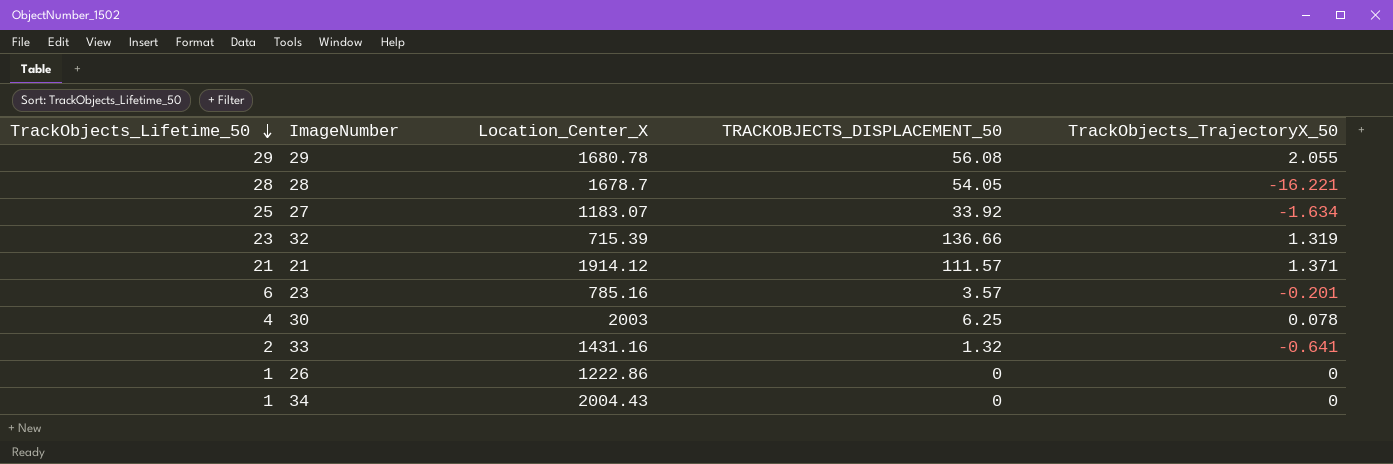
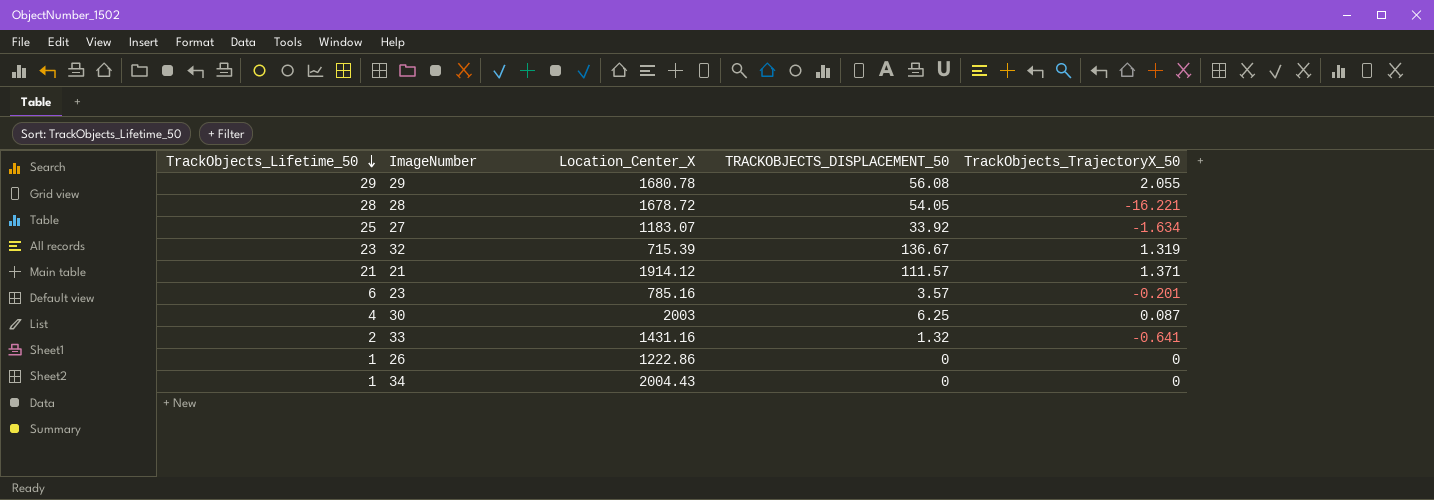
28 | Location_Center_X: 1678.7 -> 1678.72
32 | TRACKOBJECTS_DISPLACEMENT_50: 136.66 -> 136.67
30 | TrackObjects_TrajectoryX_50: 0.078 -> 0.087

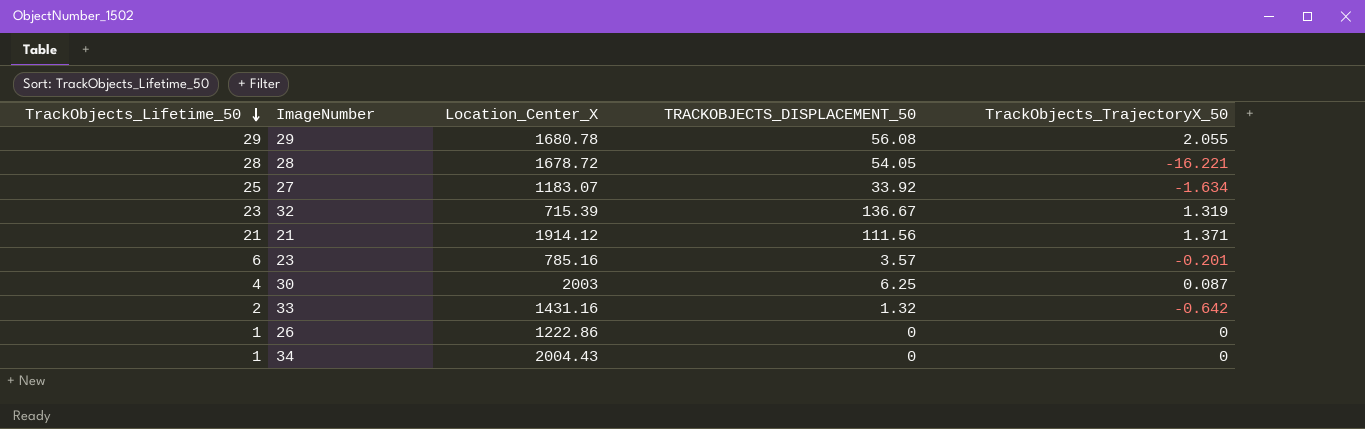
21 | TRACKOBJECTS_DISPLACEMENT_50: 111.57 -> 111.56
33 | TrackObjects_TrajectoryX_50: -0.641 -> -0.642

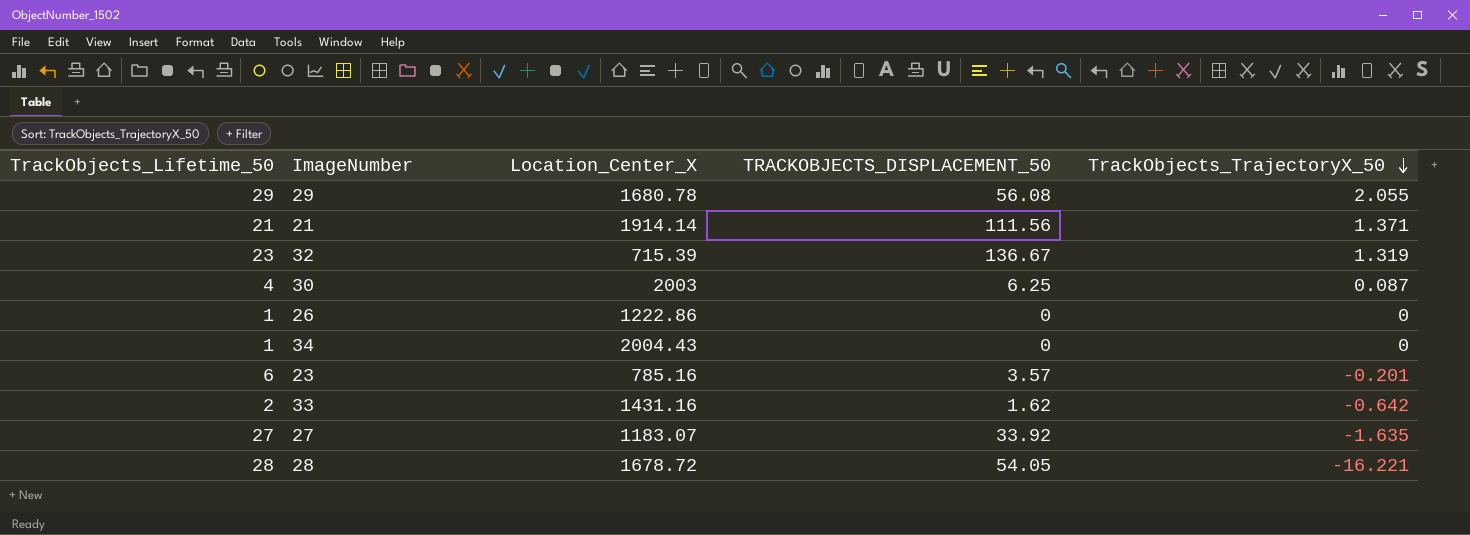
row order: TrackObjects_Lifetime_50 descending -> TrackObjects_TrajectoryX_50 descending
21 | Location_Center_X: 1914.12 -> 1914.14
33 | TRACKOBJECTS_DISPLACEMENT_50: 1.32 -> 1.62
27 | TrackObjects_Lifetime_50: 25 -> 27
27 | TrackObjects_TrajectoryX_50: -1.634 -> -1.635

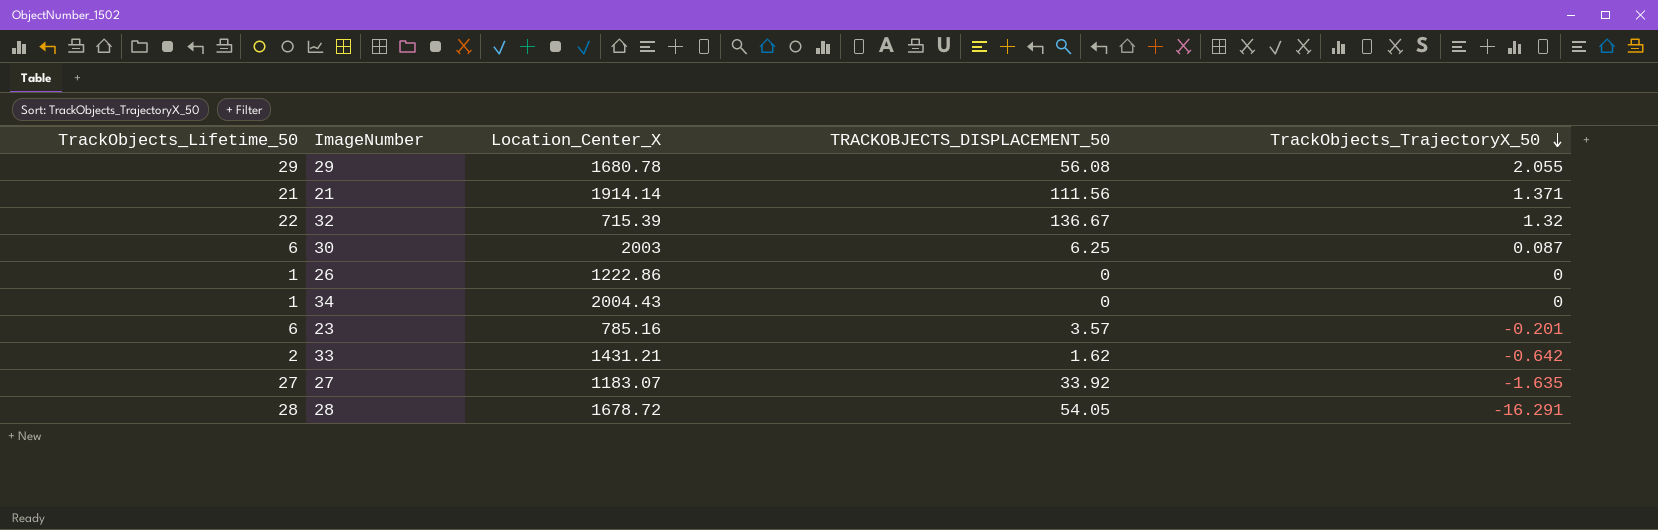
32 | TrackObjects_Lifetime_50: 23 -> 22
32 | TrackObjects_TrajectoryX_50: 1.319 -> 1.32
30 | TrackObjects_Lifetime_50: 4 -> 6
33 | Location_Center_X: 1431.16 -> 1431.21
28 | TrackObjects_TrajectoryX_50: -16.221 -> -16.291

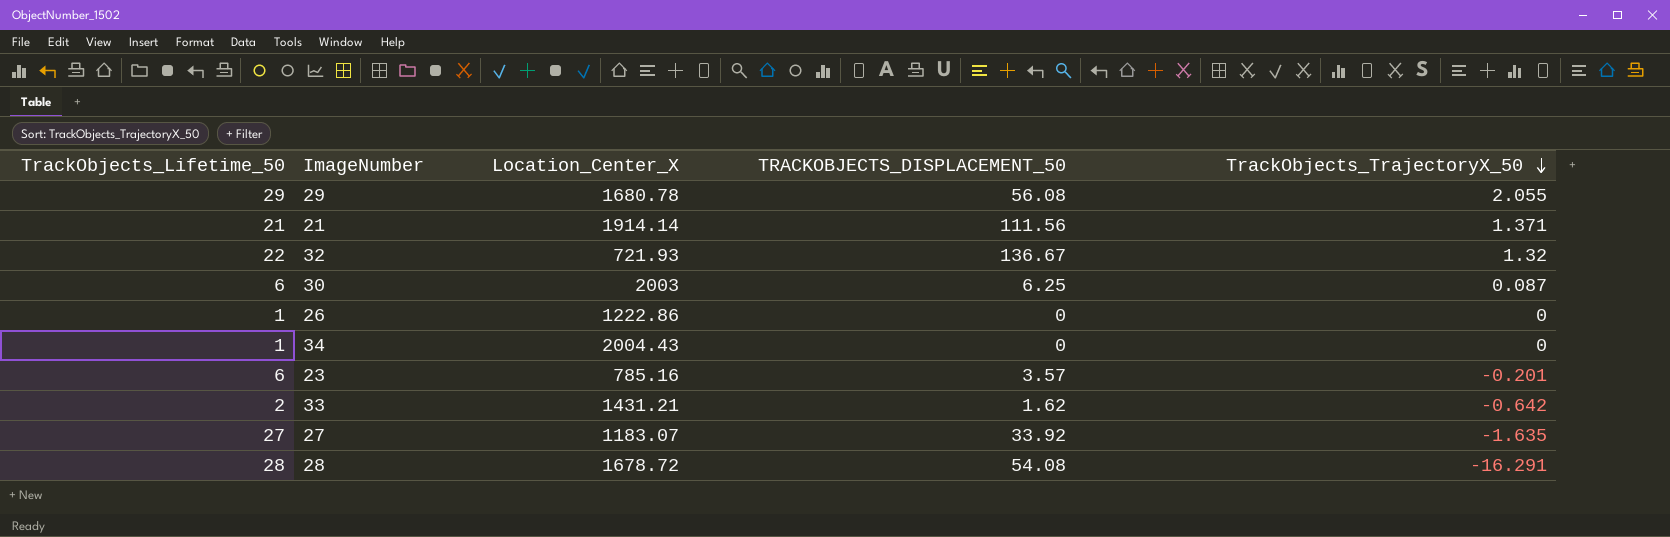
32 | Location_Center_X: 715.39 -> 721.93
28 | TRACKOBJECTS_DISPLACEMENT_50: 54.05 -> 54.08

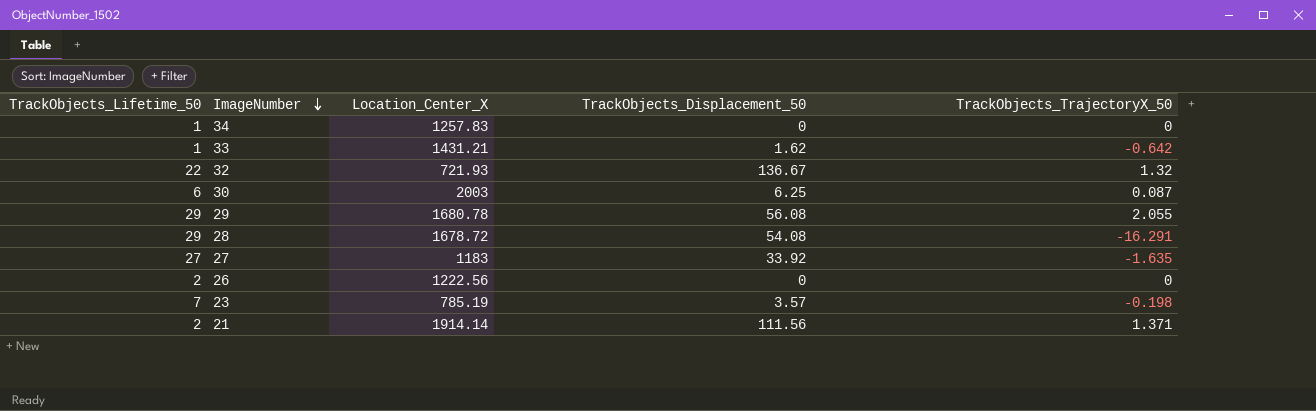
row order: TrackObjects_TrajectoryX_50 descending -> ImageNumber descending
column name: TRACKOBJECTS_DISPLACEMENT_50 -> TrackObjects_Displacement_50
34 | Location_Center_X: 2004.43 -> 1257.83
33 | TrackObjects_Lifetime_50: 2 -> 1
28 | TrackObjects_Lifetime_50: 28 -> 29
27 | Location_Center_X: 1183.07 -> 1183
26 | TrackObjects_Lifetime_50: 1 -> 2
26 | Location_Center_X: 1222.86 -> 1222.56
23 | TrackObjects_Lifetime_50: 6 -> 7
23 | Location_Center_X: 785.16 -> 785.19
23 | TrackObjects_TrajectoryX_50: -0.201 -> -0.198
21 | TrackObjects_Lifetime_50: 21 -> 2

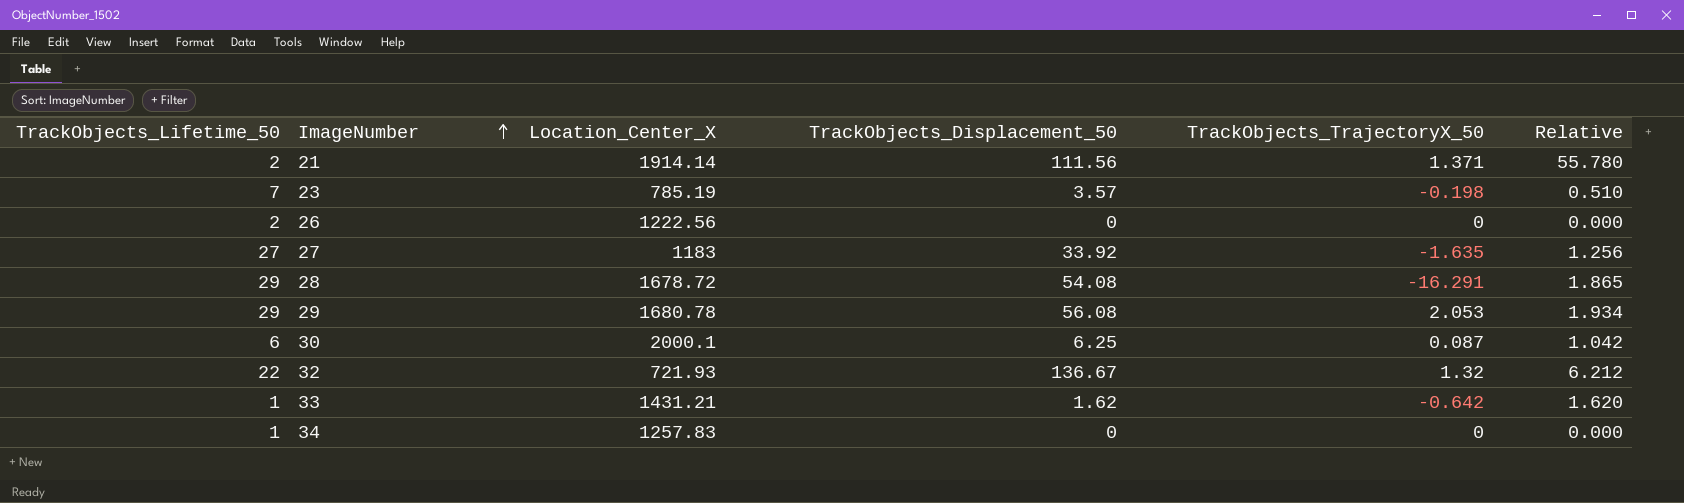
row order: ImageNumber descending -> ImageNumber ascending
column Relative | formula: none -> [TrackObjects_Displacement_50] / [TrackObjects_Lifetime_50]
29 | TrackObjects_TrajectoryX_50: 2.055 -> 2.053
30 | Location_Center_X: 2003 -> 2000.1

